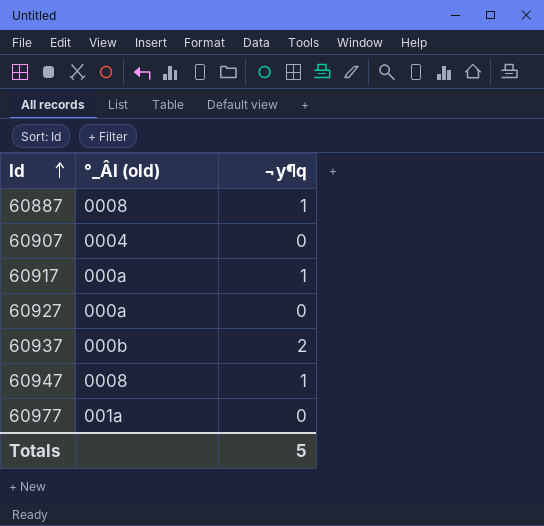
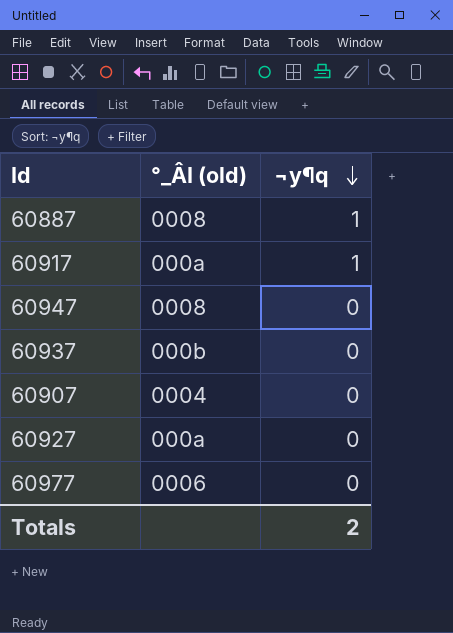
row order: Id ascending -> ¬y¶q descending
60947 | ¬y¶q: 1 -> 0
60937 | ¬y¶q: 2 -> 0
60977 | °_ÂI (old): 001a -> 0006
Totals | ¬y¶q: 5 -> 2

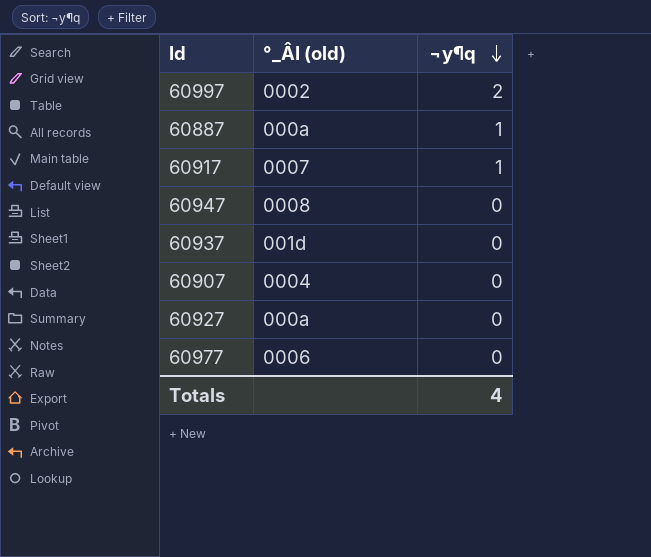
row 60997: none -> 0002 | 2
60887 | °_ÂI (old): 0008 -> 000a
60917 | °_ÂI (old): 000a -> 0007
60937 | °_ÂI (old): 000b -> 001d
Totals | ¬y¶q: 2 -> 4

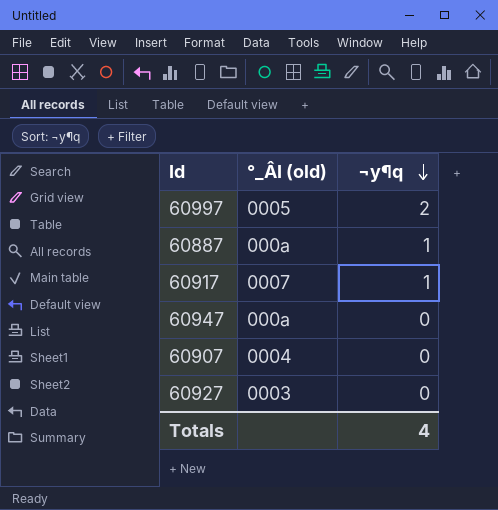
row 60937: 001d | 0 -> none
row 60977: 0006 | 0 -> none
60997 | °_ÂI (old): 0002 -> 0005
60947 | °_ÂI (old): 0008 -> 000a
60927 | °_ÂI (old): 000a -> 0003

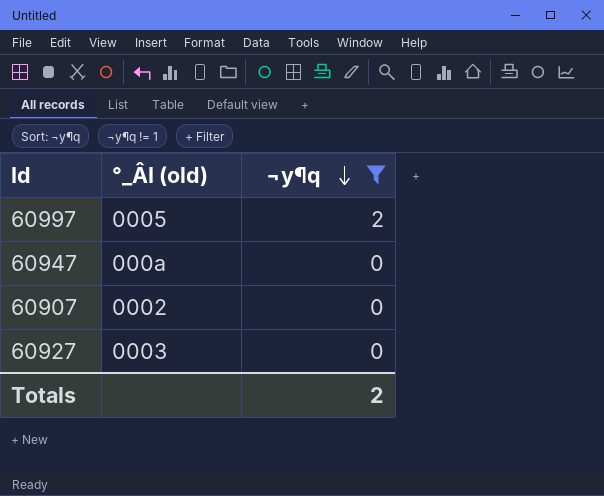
filter: none -> ¬y¶q != 1
60907 | °_ÂI (old): 0004 -> 0002
Totals | ¬y¶q: 4 -> 2

